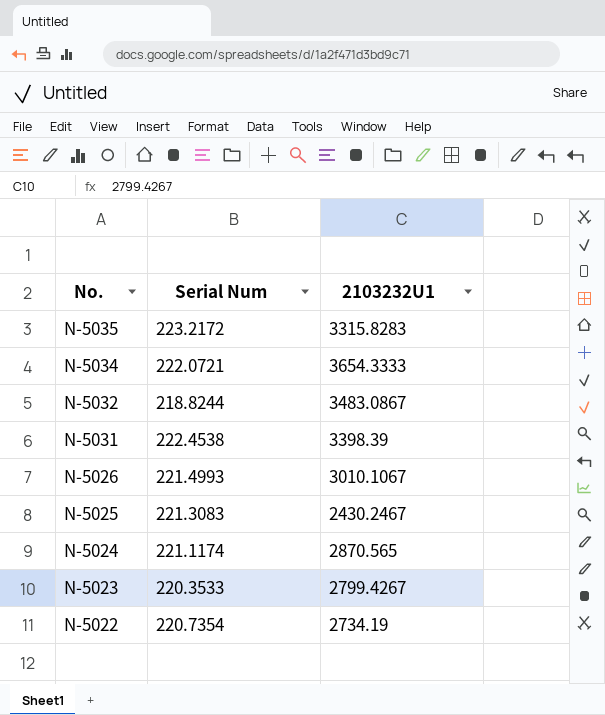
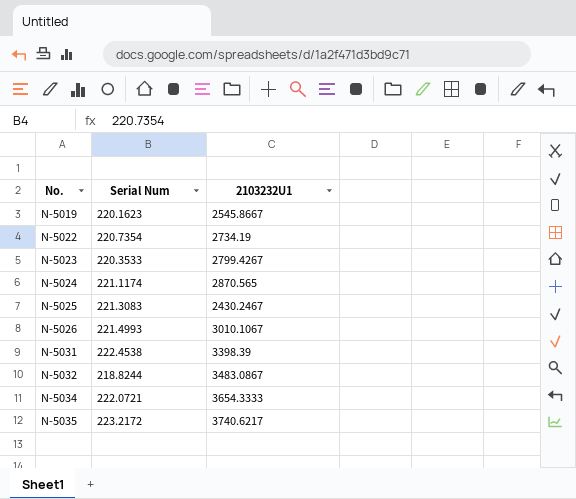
row order: No. descending -> No. ascending
row N-5019: none -> 220.1623 | 2545.8667
N-5035 | 2103232U1: 3315.8283 -> 3740.6217

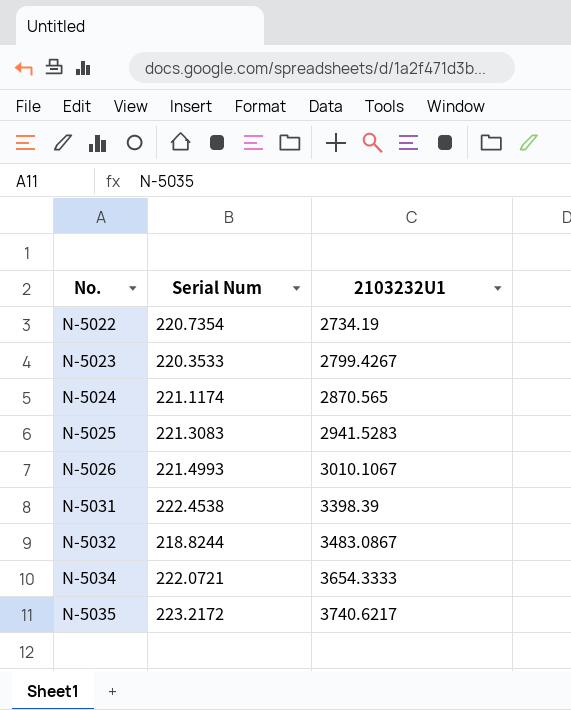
row N-5019: 220.1623 | 2545.8667 -> none
N-5025 | 2103232U1: 2430.2467 -> 2941.5283

